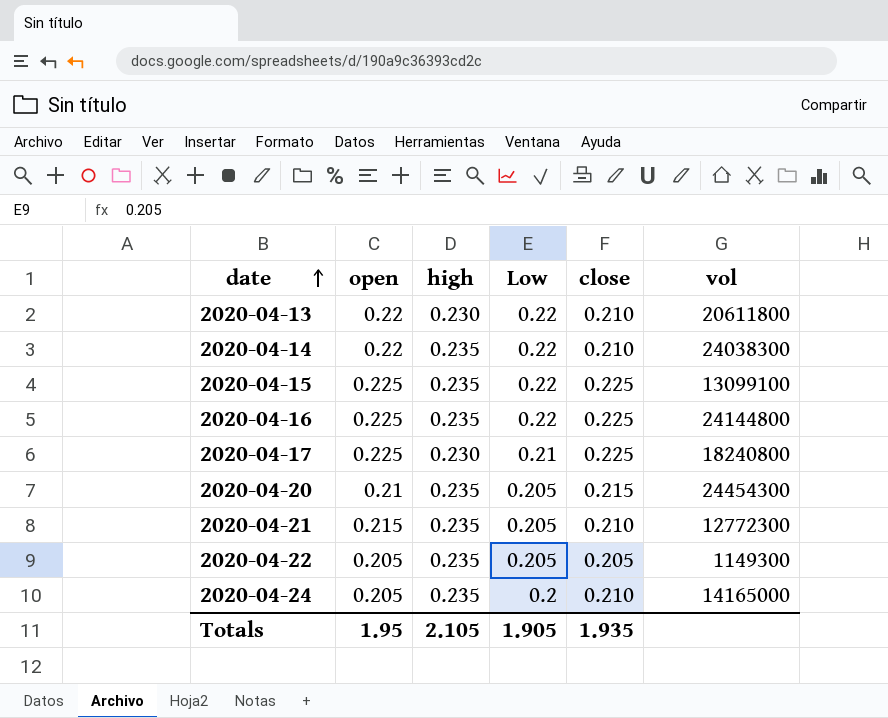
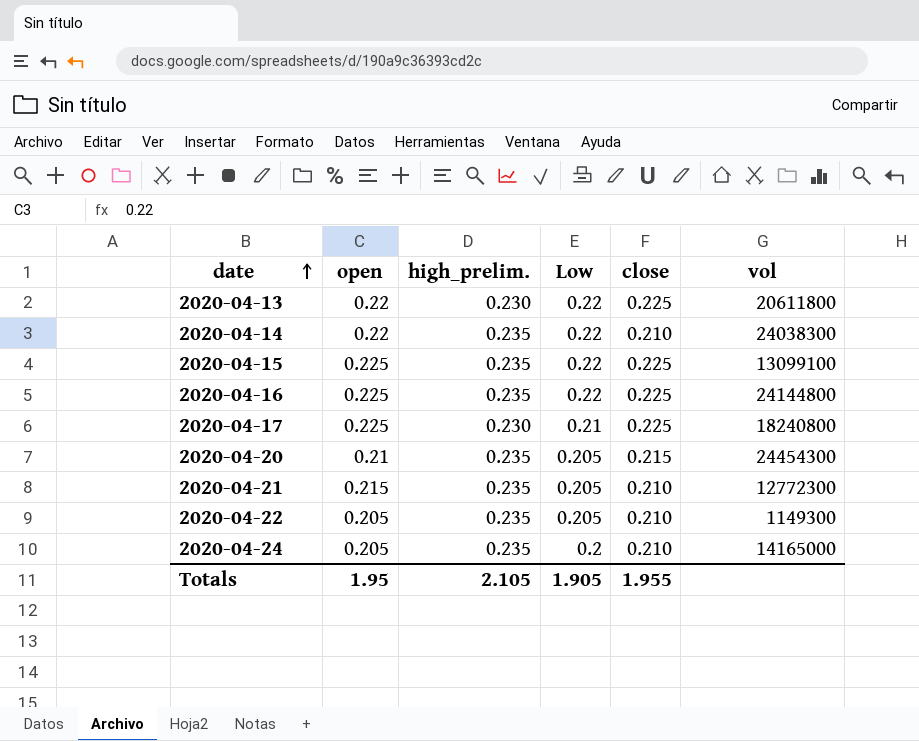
column name: high -> high_prelim.
2020-04-13 | close: 0.210 -> 0.225
2020-04-22 | close: 0.205 -> 0.210
Totals | close: 1.935 -> 1.955

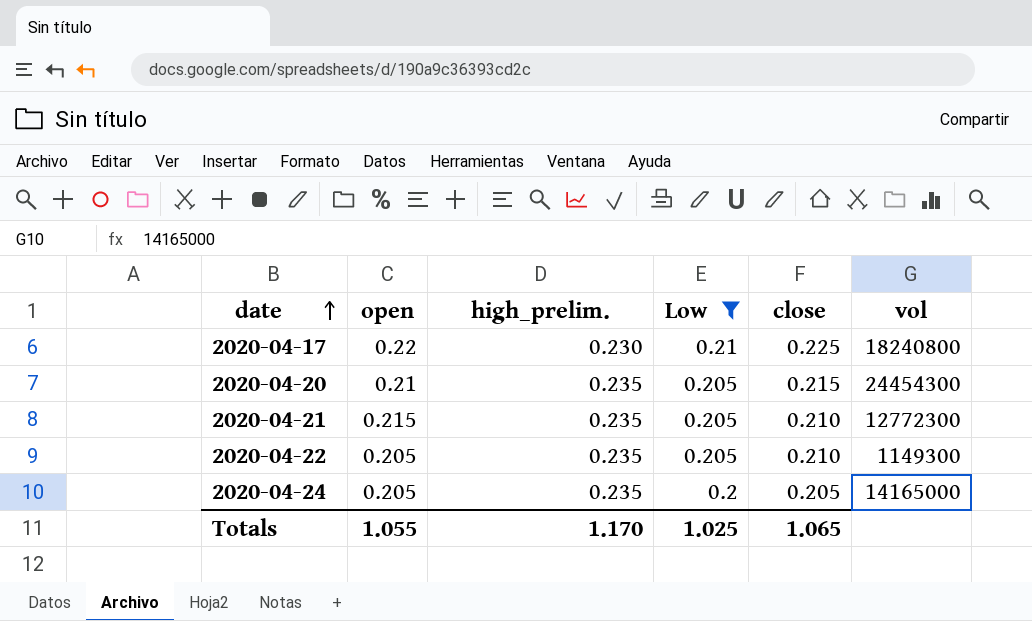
filter: none -> Low != 0.22
2020-04-17 | open: 0.225 -> 0.22
2020-04-24 | close: 0.210 -> 0.205
Totals | open: 1.95 -> 1.055
Totals | high_prelim.: 2.105 -> 1.170
Totals | Low: 1.905 -> 1.025
Totals | close: 1.955 -> 1.065

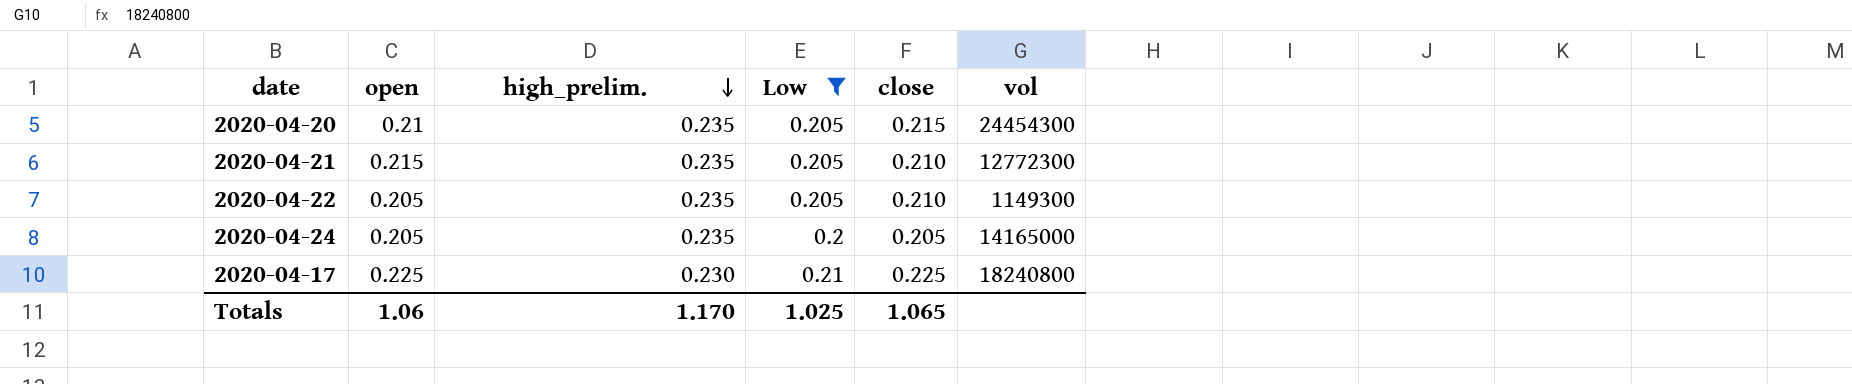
row order: date ascending -> high_prelim. descending
2020-04-17 | open: 0.22 -> 0.225
Totals | open: 1.055 -> 1.06

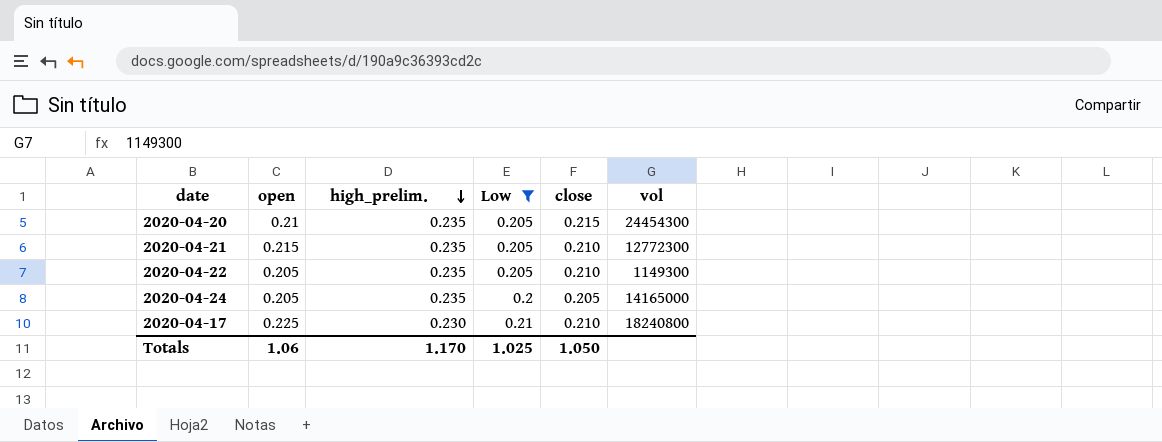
2020-04-17 | close: 0.225 -> 0.210
Totals | close: 1.065 -> 1.050

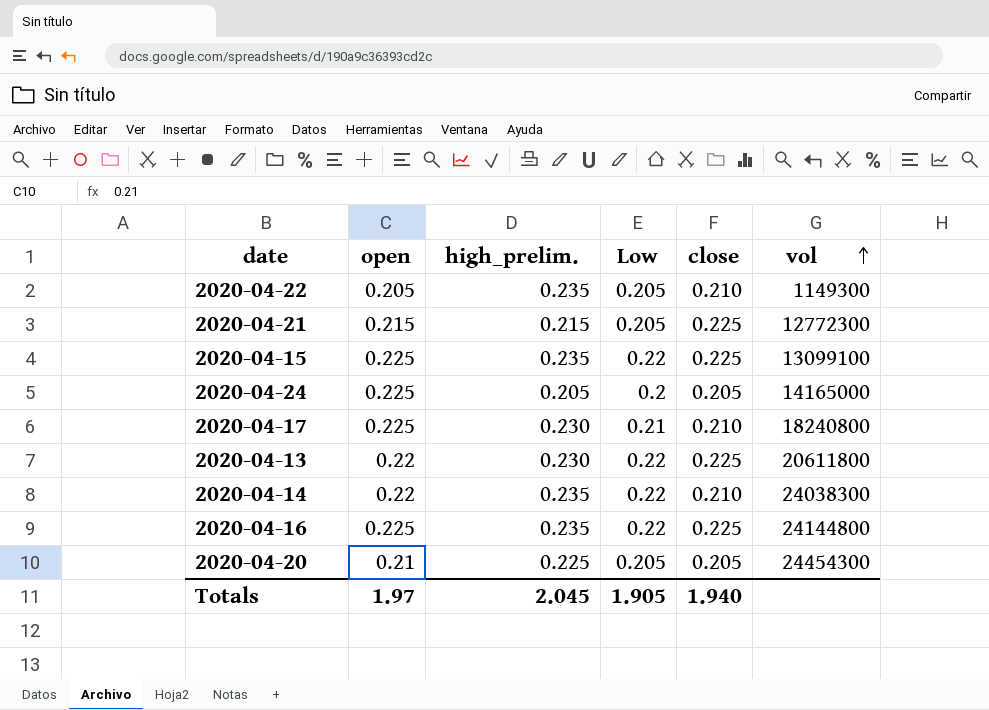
filter: Low != 0.22 -> none
row order: high_prelim. descending -> vol ascending
2020-04-21 | high_prelim.: 0.235 -> 0.215
2020-04-21 | close: 0.210 -> 0.225
2020-04-24 | open: 0.205 -> 0.225
2020-04-24 | high_prelim.: 0.235 -> 0.205
2020-04-20 | high_prelim.: 0.235 -> 0.225
2020-04-20 | close: 0.215 -> 0.205
Totals | open: 1.06 -> 1.97
Totals | high_prelim.: 1.170 -> 2.045
Totals | Low: 1.025 -> 1.905
Totals | close: 1.050 -> 1.940

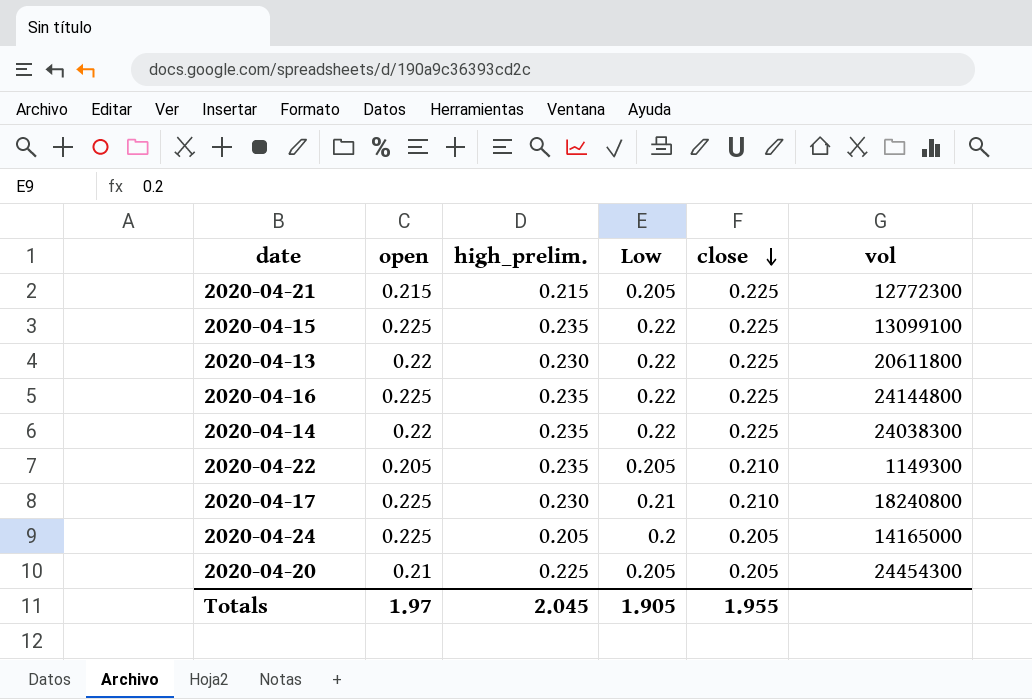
row order: vol ascending -> close descending
2020-04-14 | close: 0.210 -> 0.225
Totals | close: 1.940 -> 1.955

